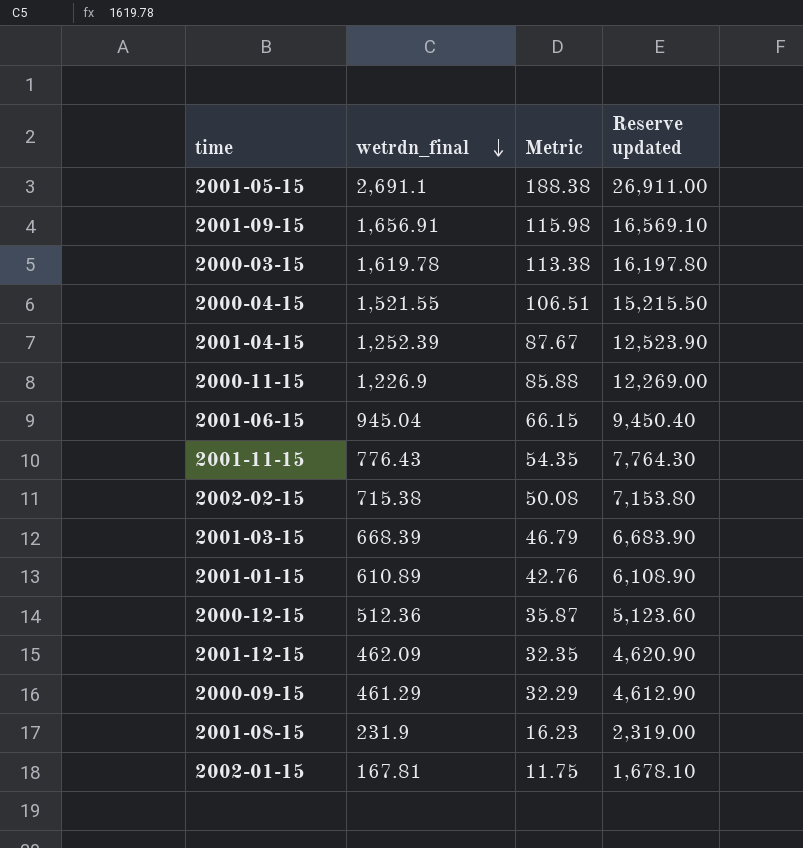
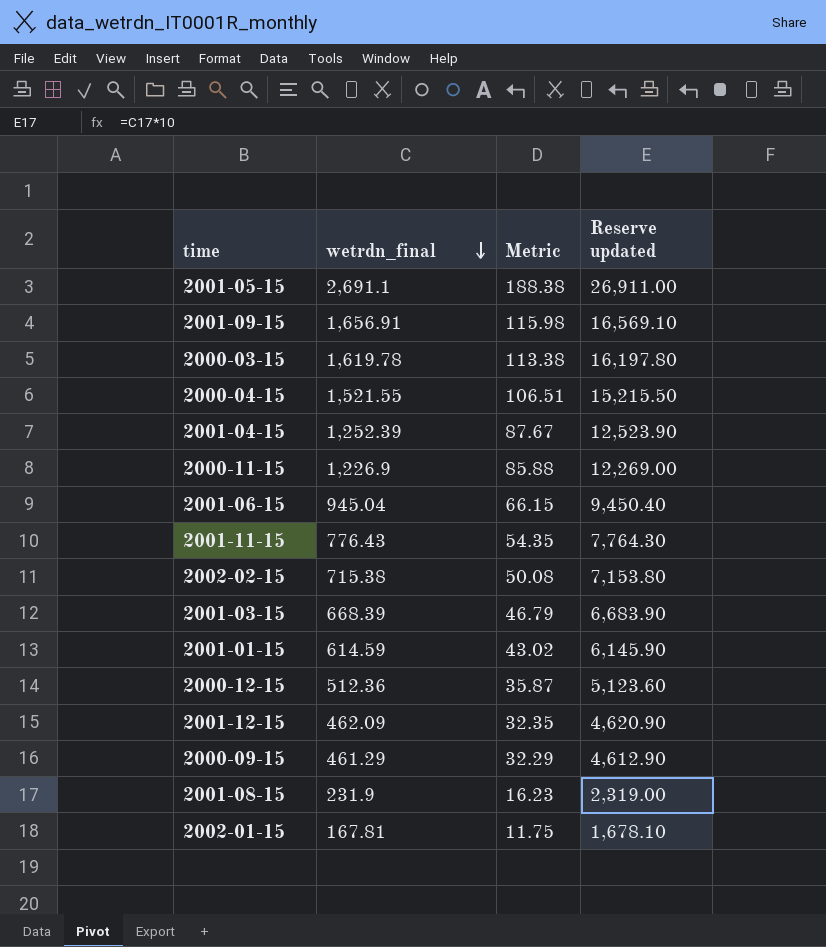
2001-01-15 | wetrdn_final: 610.89 -> 614.59
2001-01-15 | Metric: 42.76 -> 43.02
2001-01-15 | Reserve updated: 6,108.90 -> 6,145.90

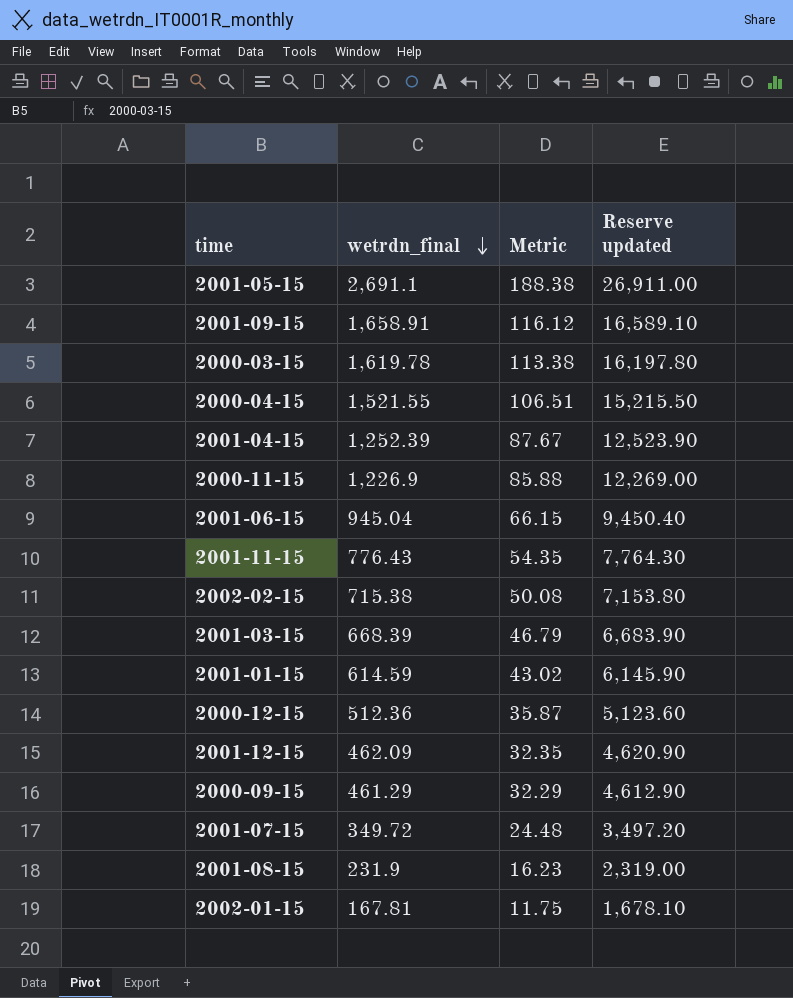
2001-09-15 | wetrdn_final: 1,656.91 -> 1,658.91
2001-09-15 | Metric: 115.98 -> 116.12
2001-09-15 | Reserve updated: 16,569.10 -> 16,589.10
row 2001-07-15: none -> 349.72 | 24.48 | 3,497.20

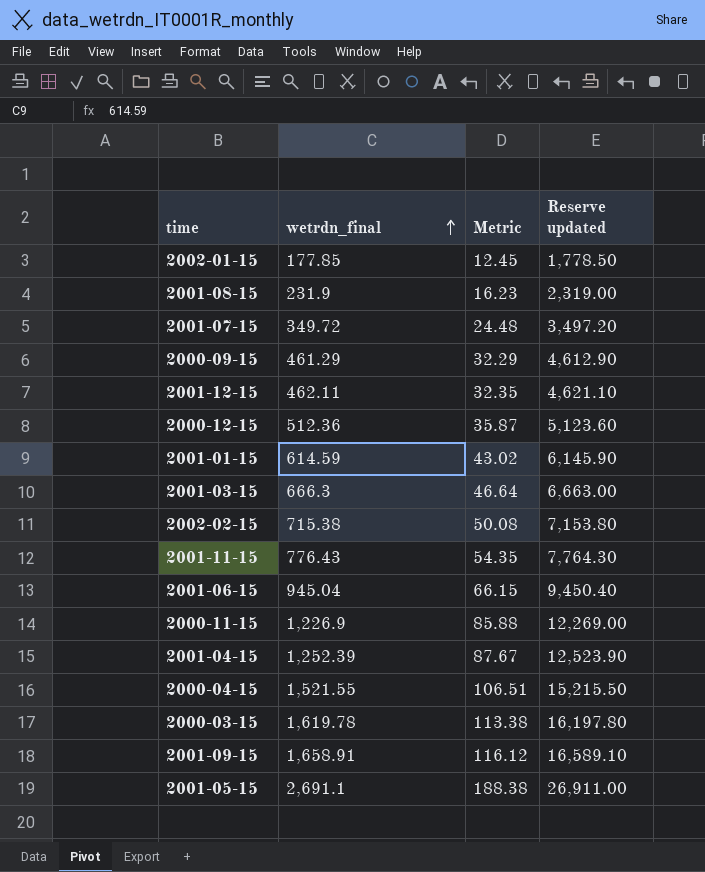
row order: wetrdn_final descending -> wetrdn_final ascending
2002-01-15 | wetrdn_final: 167.81 -> 177.85
2002-01-15 | Metric: 11.75 -> 12.45
2002-01-15 | Reserve updated: 1,678.10 -> 1,778.50
2001-12-15 | wetrdn_final: 462.09 -> 462.11
2001-12-15 | Reserve updated: 4,620.90 -> 4,621.10
2001-03-15 | wetrdn_final: 668.39 -> 666.3
2001-03-15 | Metric: 46.79 -> 46.64
2001-03-15 | Reserve updated: 6,683.90 -> 6,663.00

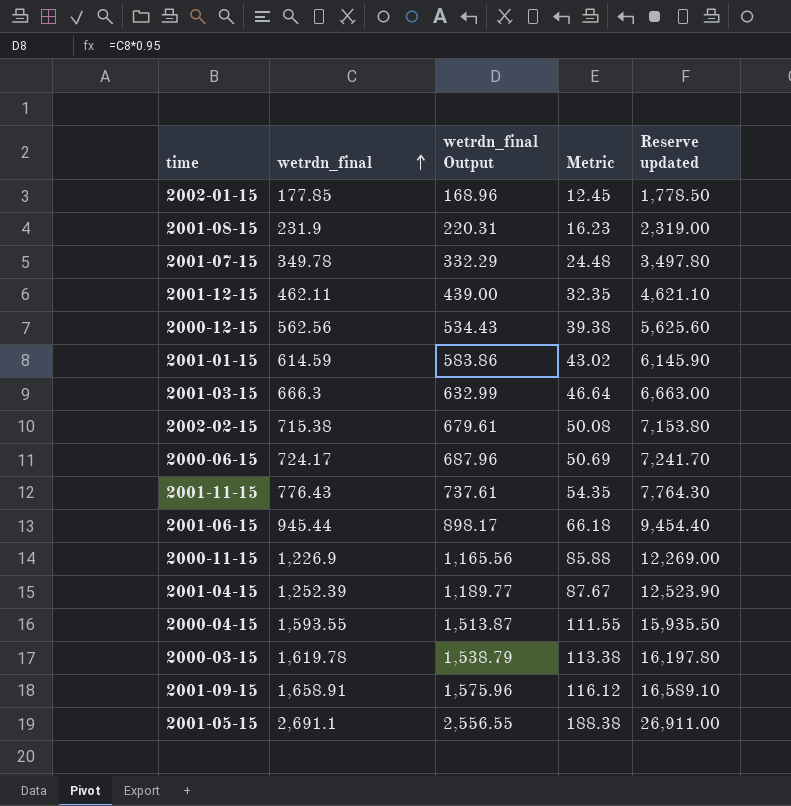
column wetrdn_final Output | formula: none -> [wetrdn_final] * 0.95
row 2000-09-15: 461.29 | 32.29 | 4,612.90 -> none
2001-07-15 | wetrdn_final: 349.72 -> 349.78
2001-07-15 | Reserve updated: 3,497.20 -> 3,497.80
2000-12-15 | wetrdn_final: 512.36 -> 562.56
2000-12-15 | Metric: 35.87 -> 39.38
2000-12-15 | Reserve updated: 5,123.60 -> 5,625.60
row 2000-06-15: none -> 724.17 | 687.96 | 50.69 | 7,241.70
2001-06-15 | wetrdn_final: 945.04 -> 945.44
2001-06-15 | Metric: 66.15 -> 66.18
2001-06-15 | Reserve updated: 9,450.40 -> 9,454.40
2000-04-15 | wetrdn_final: 1,521.55 -> 1,593.55
2000-04-15 | Metric: 106.51 -> 111.55
2000-04-15 | Reserve updated: 15,215.50 -> 15,935.50

